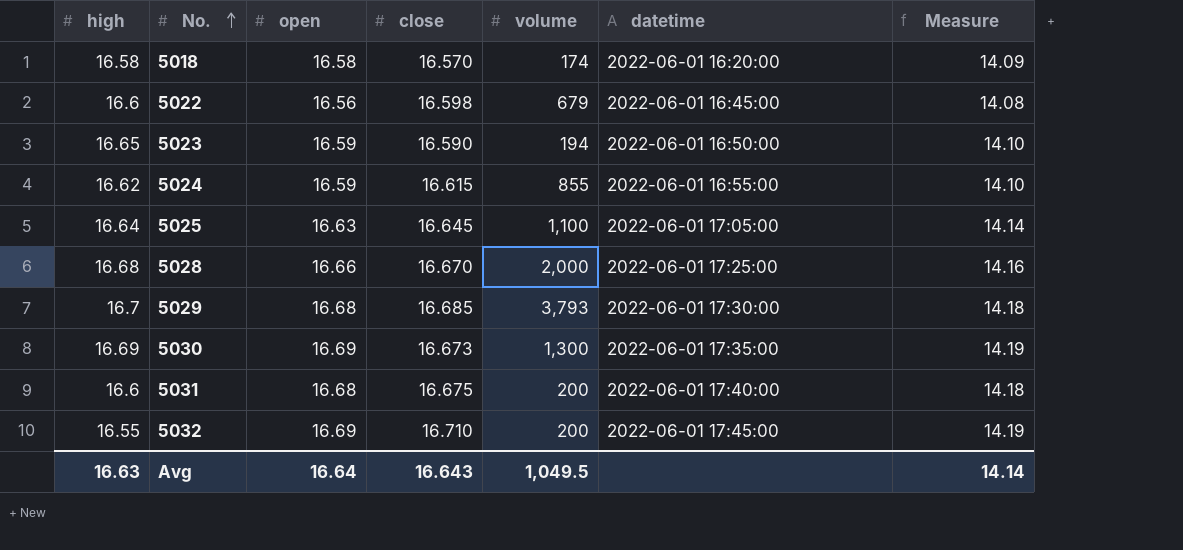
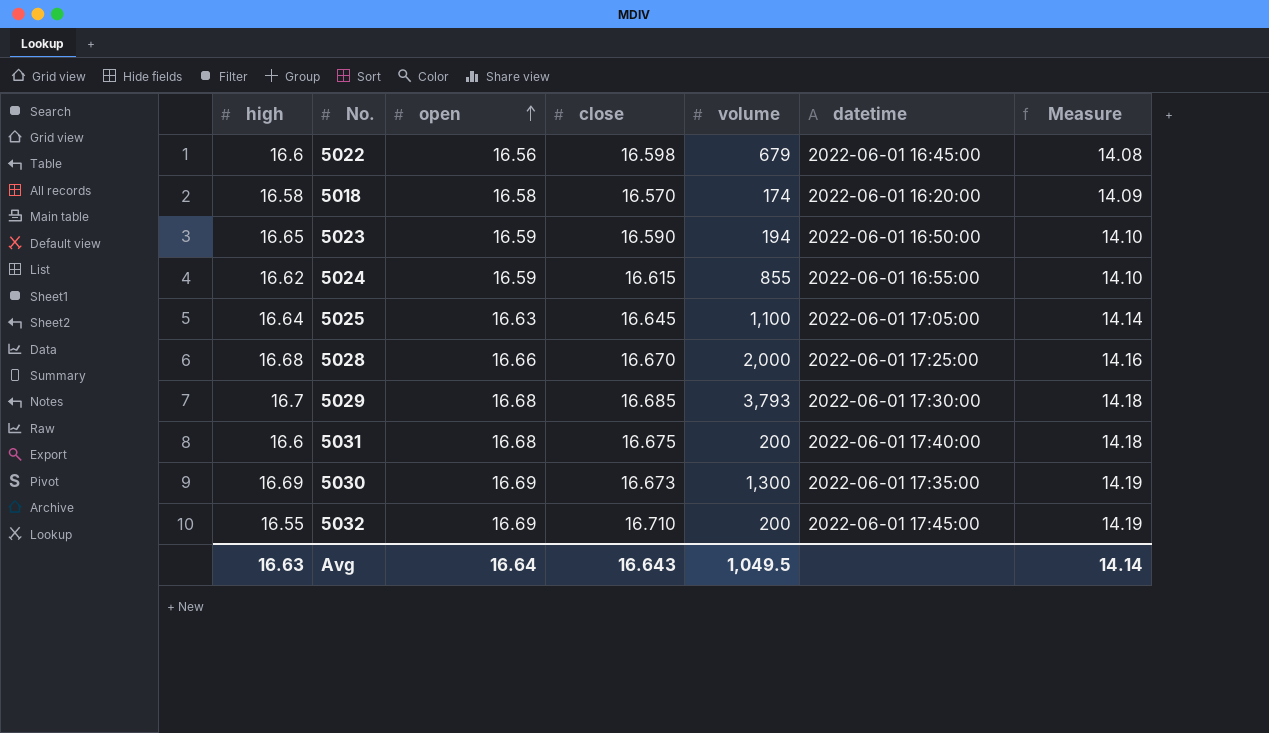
row order: No. ascending -> open ascending

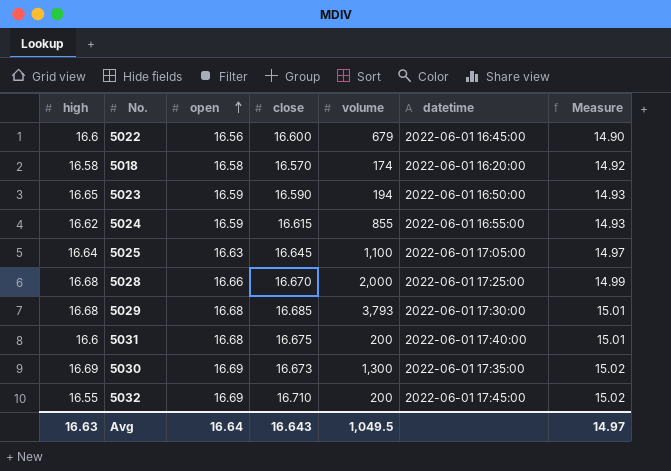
column Measure | formula: [open] * 0.85 -> [open] * 0.9
5022 | close: 16.598 -> 16.600
5029 | high: 16.7 -> 16.68
Avg | Measure: 14.14 -> 14.97

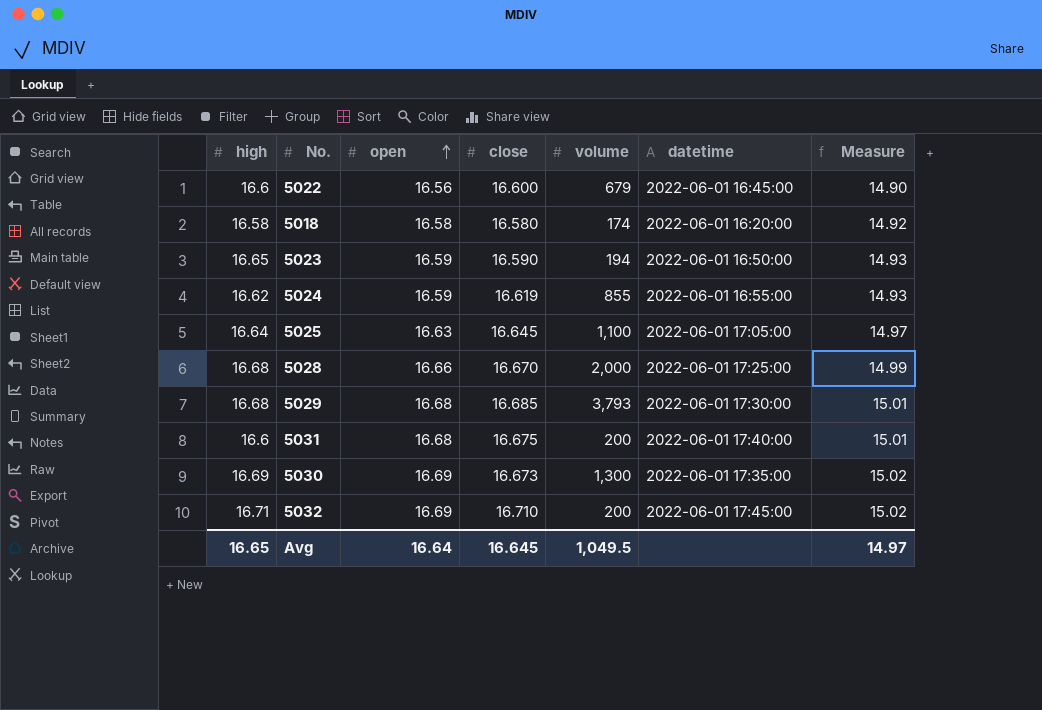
5018 | close: 16.570 -> 16.580
5024 | close: 16.615 -> 16.619
5032 | high: 16.55 -> 16.71
Avg | high: 16.63 -> 16.65
Avg | close: 16.643 -> 16.645

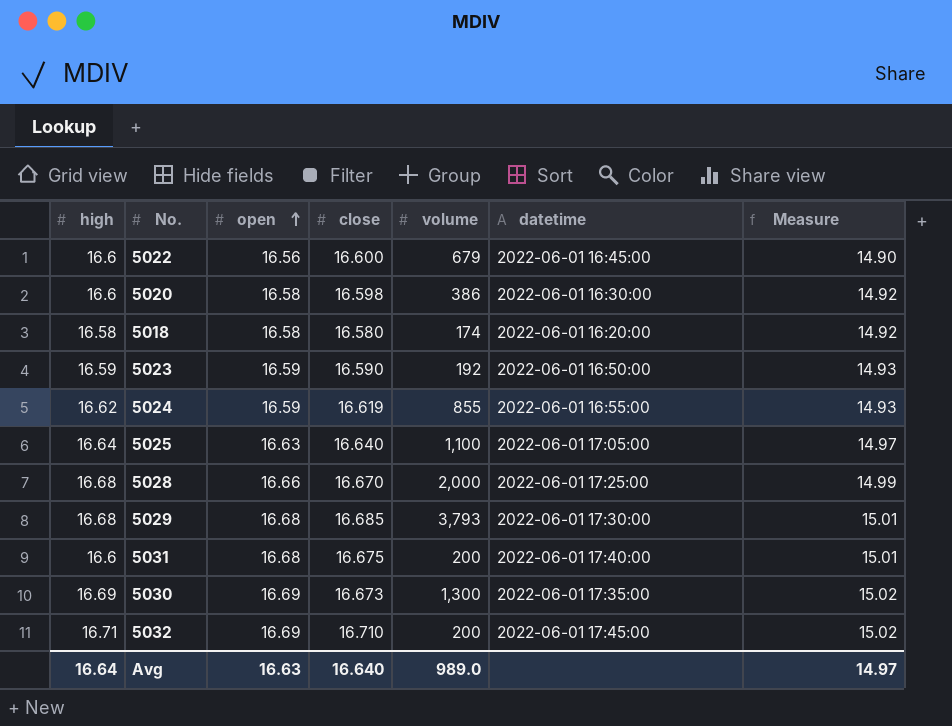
row 5020: none -> 16.6 | 16.58 | 16.598 | 386 | 2022-06-01 16:30:00 | 14.92
5023 | high: 16.65 -> 16.59
5023 | volume: 194 -> 192
5025 | close: 16.645 -> 16.640
Avg | high: 16.65 -> 16.64
Avg | open: 16.64 -> 16.63
Avg | close: 16.645 -> 16.640
Avg | volume: 1,049.5 -> 989.0

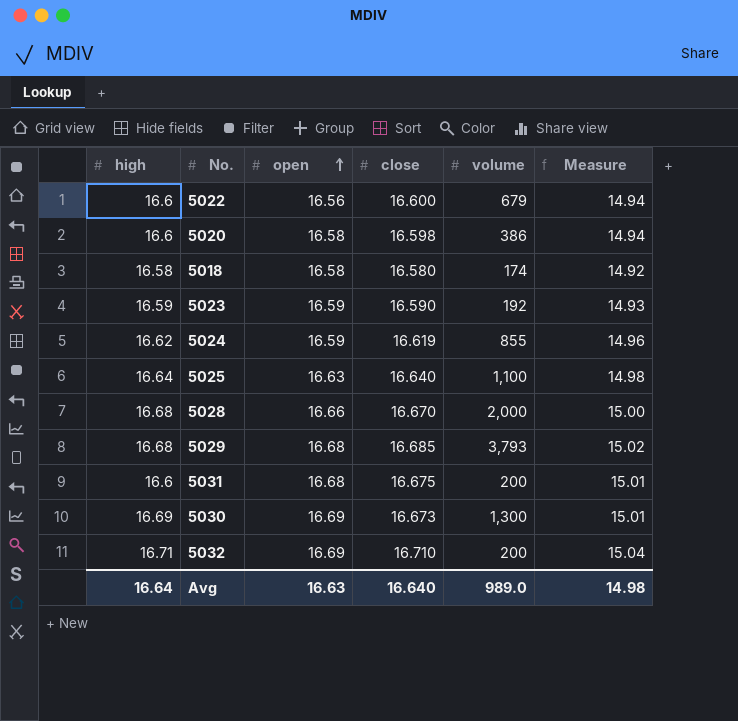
column datetime | position: 6 -> none
column Measure | formula: [open] * 0.9 -> [close] * 0.9
Avg | Measure: 14.97 -> 14.98

